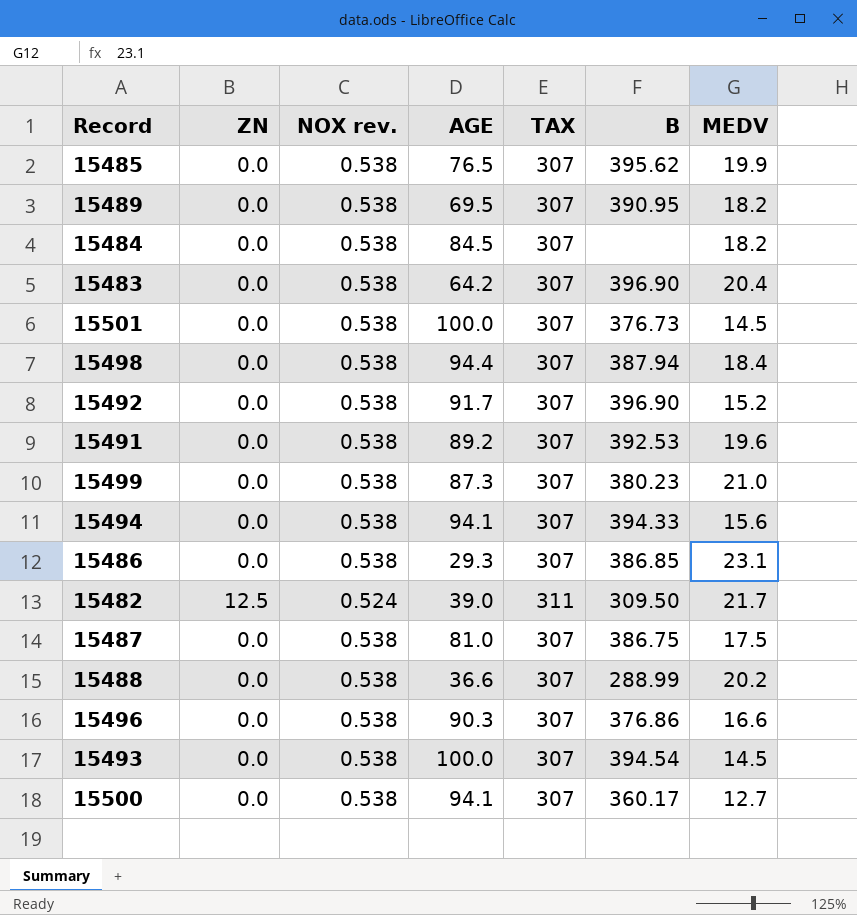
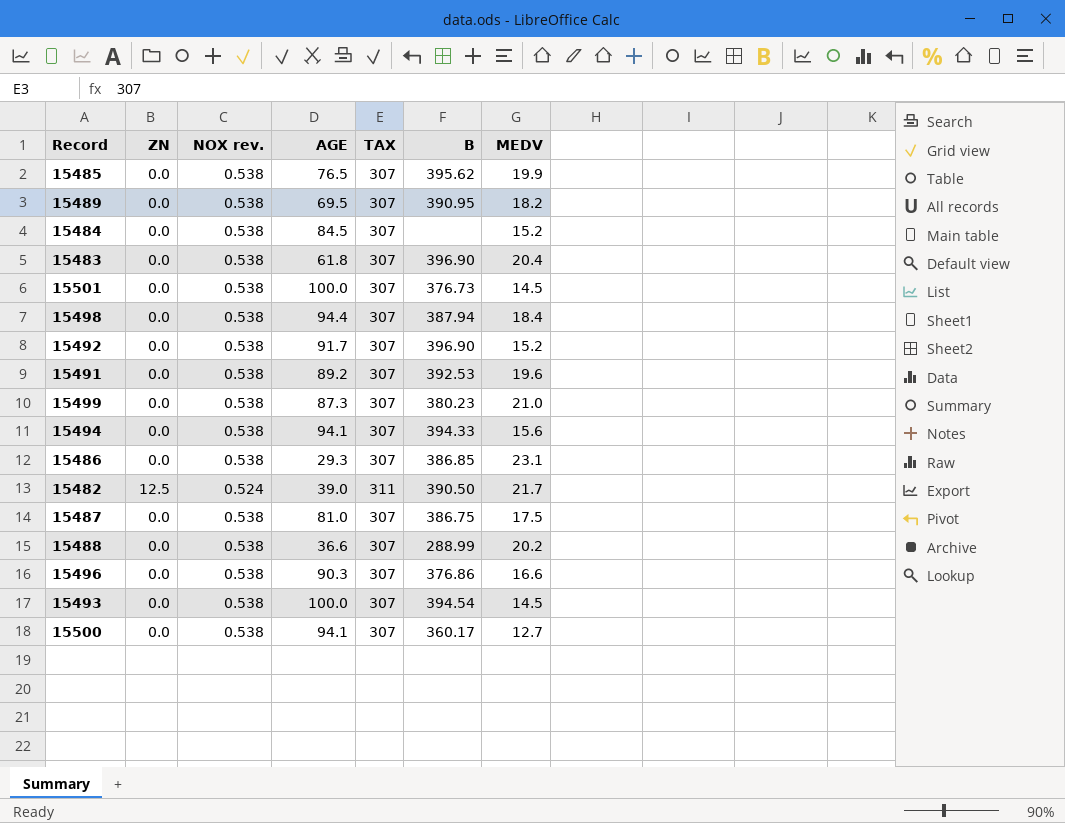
15484 | MEDV: 18.2 -> 15.2
15483 | AGE: 64.2 -> 61.8
15482 | B: 309.50 -> 390.50

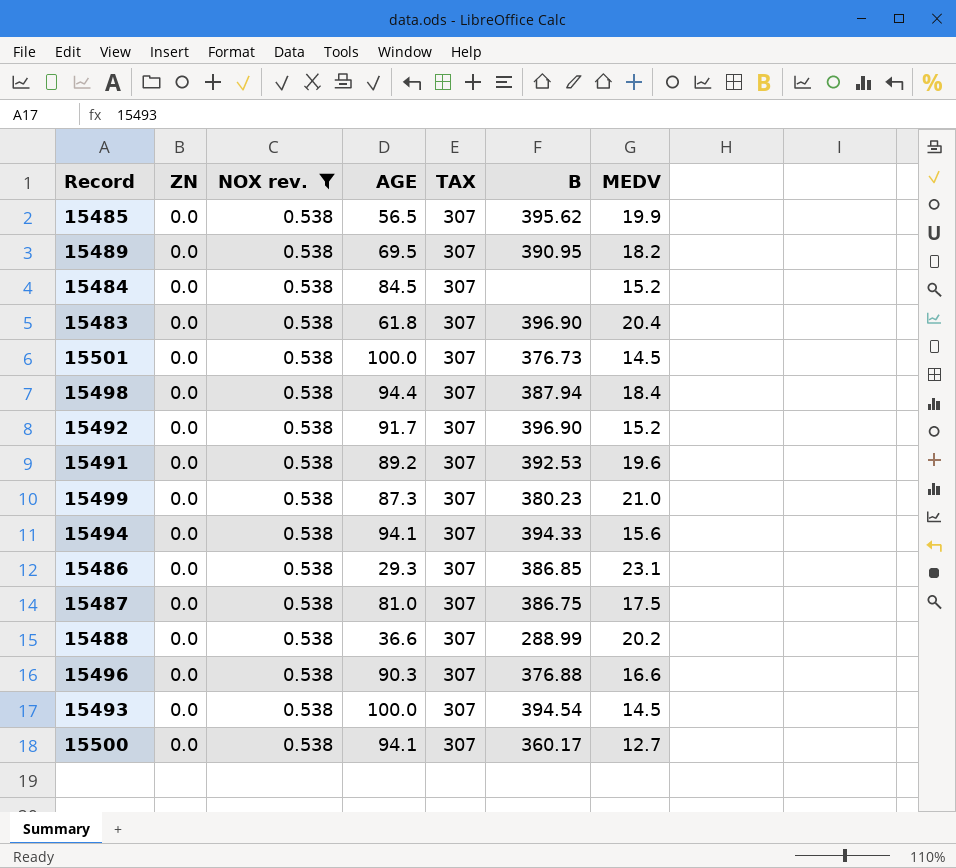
filter: none -> NOX rev. = 0.538
15485 | AGE: 76.5 -> 56.5
15496 | B: 376.86 -> 376.88

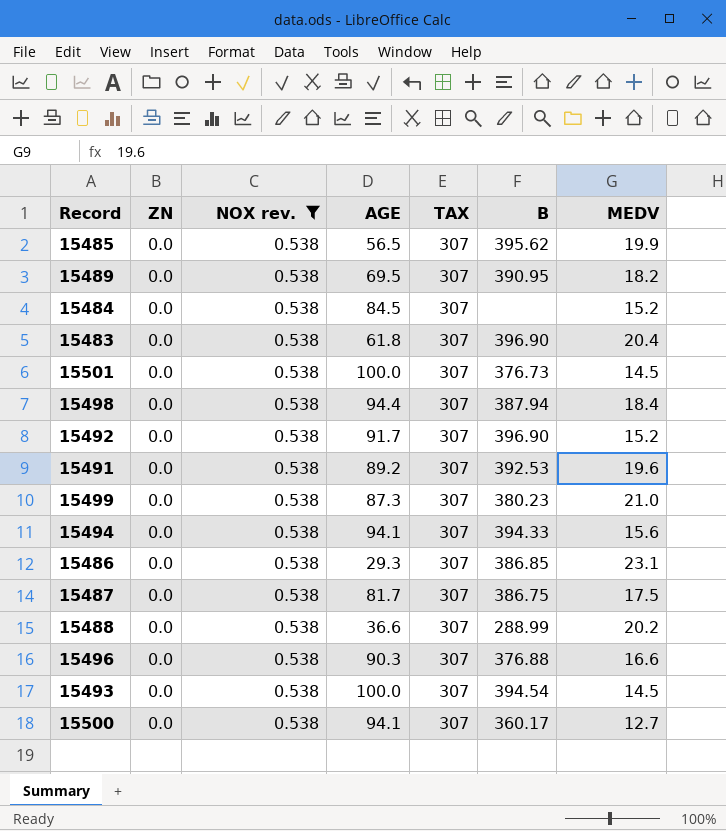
15487 | AGE: 81.0 -> 81.7

